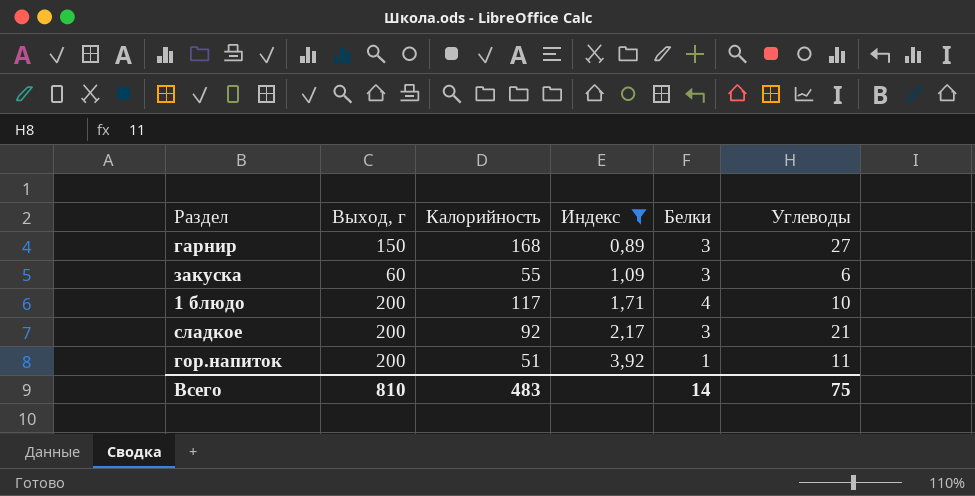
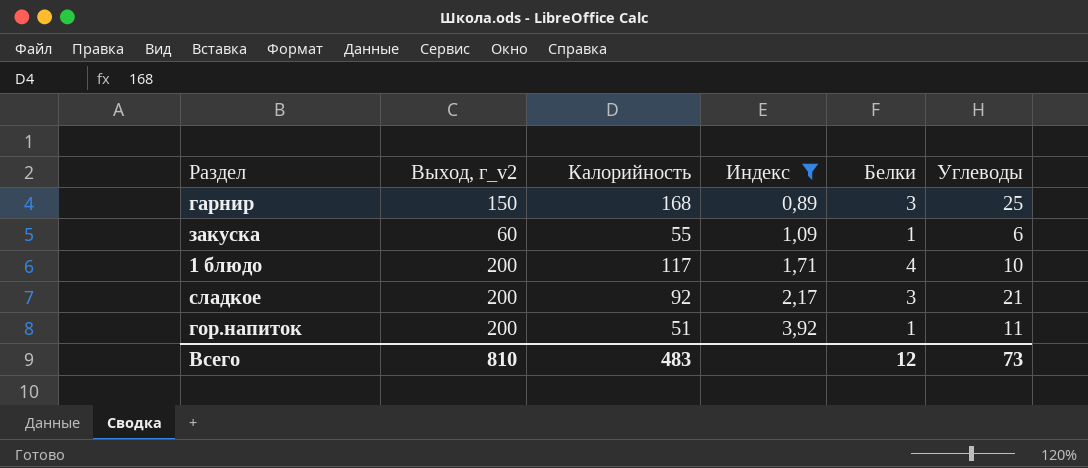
column name: Выход, г -> Выход, г_v2
гарнир | Углеводы: 27 -> 25
закуска | Белки: 3 -> 1
Всего | Белки: 14 -> 12
Всего | Углеводы: 75 -> 73

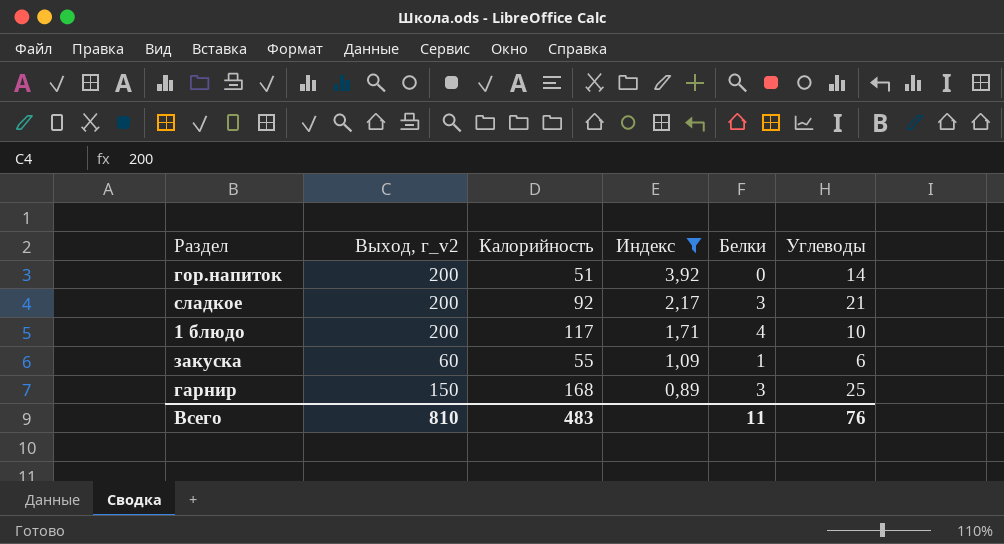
row order: Индекс ascending -> Индекс descending
гор.напиток | Белки: 1 -> 0
гор.напиток | Углеводы: 11 -> 14
Всего | Белки: 12 -> 11
Всего | Углеводы: 73 -> 76

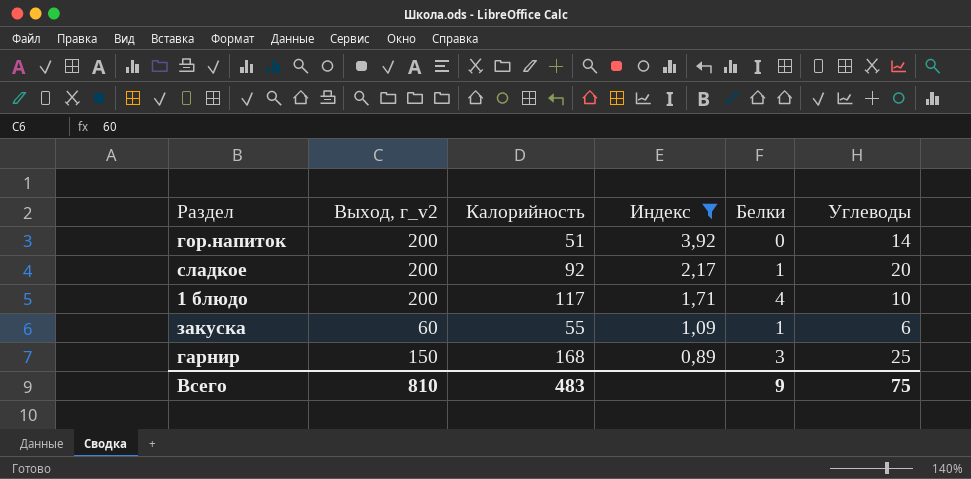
сладкое | Белки: 3 -> 1
сладкое | Углеводы: 21 -> 20
Всего | Белки: 11 -> 9
Всего | Углеводы: 76 -> 75

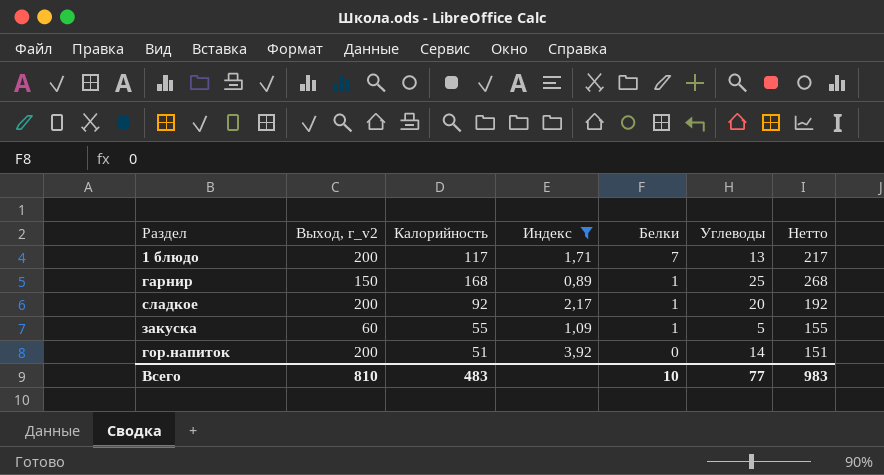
row order: Индекс descending -> Белки descending
column Нетто | formula: none -> [Калорийность] + 100
1 блюдо | Белки: 4 -> 7
1 блюдо | Углеводы: 10 -> 13
гарнир | Белки: 3 -> 1
закуска | Углеводы: 6 -> 5
Всего | Белки: 9 -> 10
Всего | Углеводы: 75 -> 77

